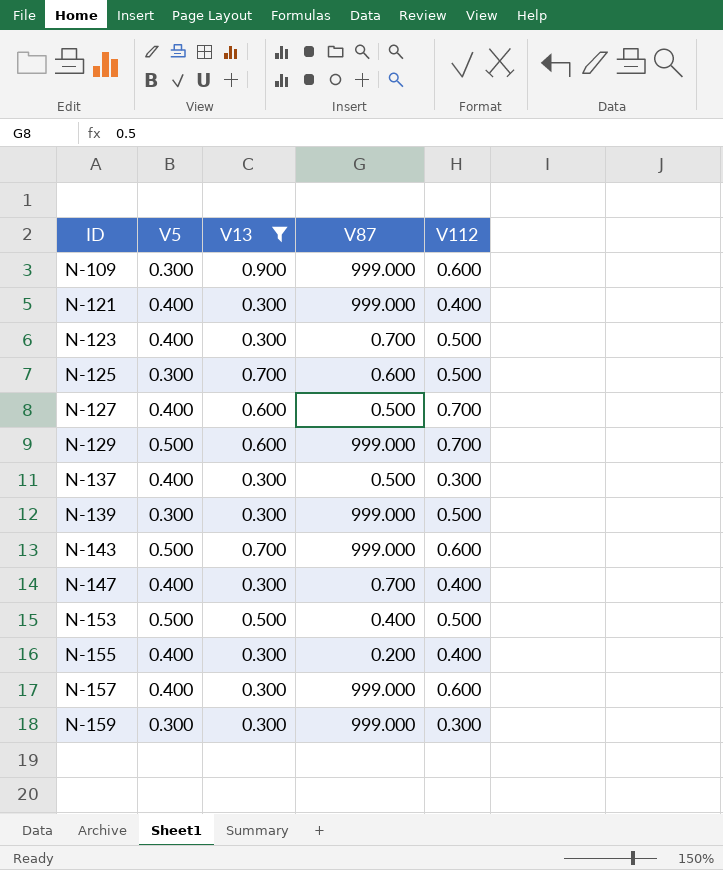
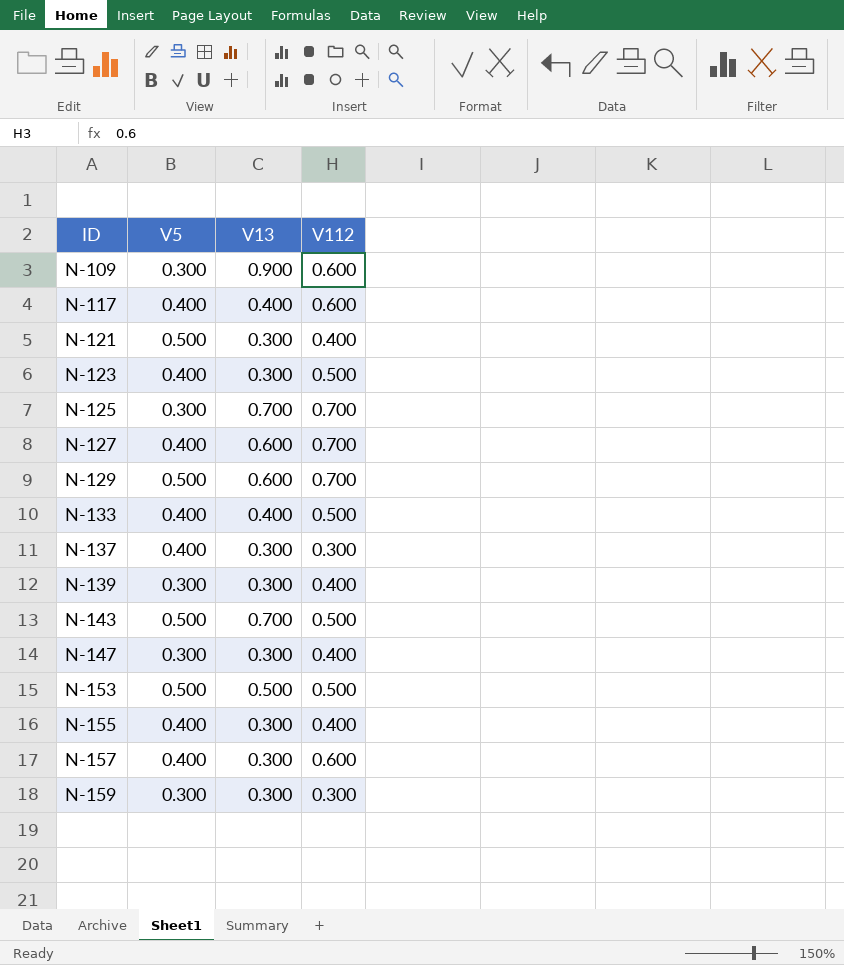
filter: V13 != 0.400 -> none
column V87 | position: 4 -> none
N-121 | V5: 0.400 -> 0.500
N-125 | V112: 0.500 -> 0.700
N-139 | V112: 0.500 -> 0.400
N-143 | V112: 0.600 -> 0.500
N-147 | V5: 0.400 -> 0.300

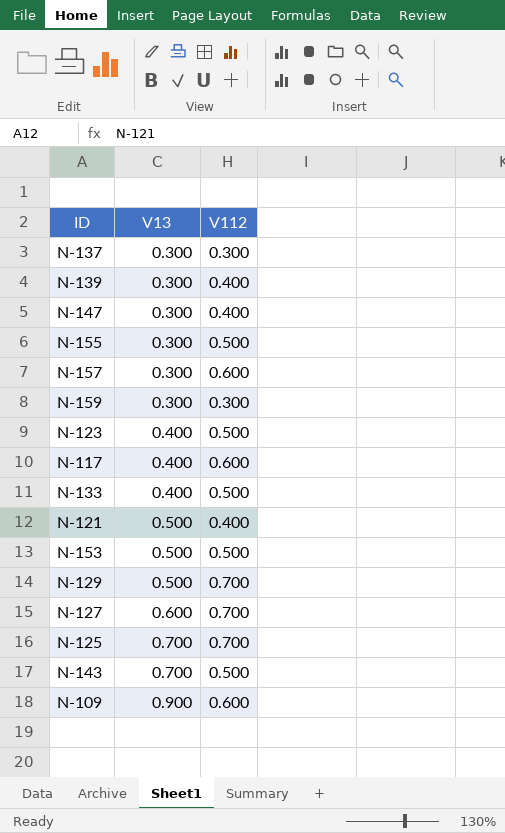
row order: ID ascending -> V13 ascending
column V5 | position: 2 -> none
N-155 | V112: 0.400 -> 0.500
N-123 | V13: 0.300 -> 0.400
N-121 | V13: 0.300 -> 0.500
N-129 | V13: 0.600 -> 0.500

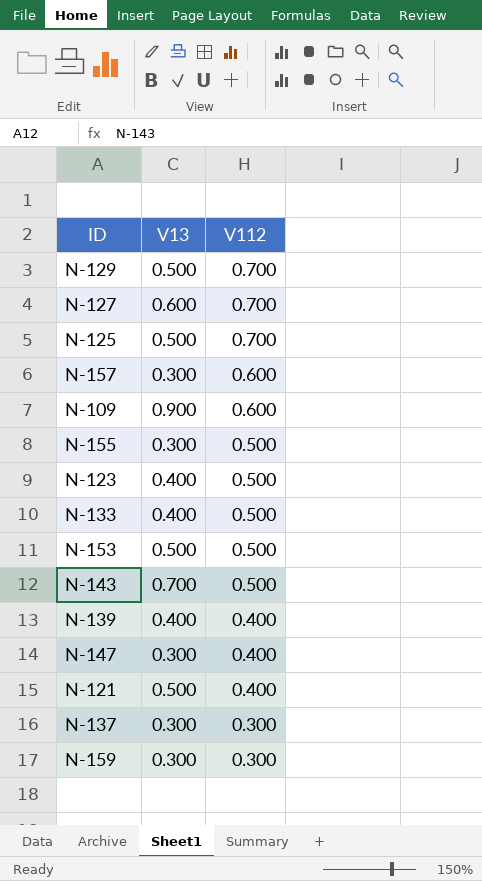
row order: V13 ascending -> V112 descending
row N-117: 0.400 | 0.600 -> none
N-125 | V13: 0.700 -> 0.500
N-139 | V13: 0.300 -> 0.400

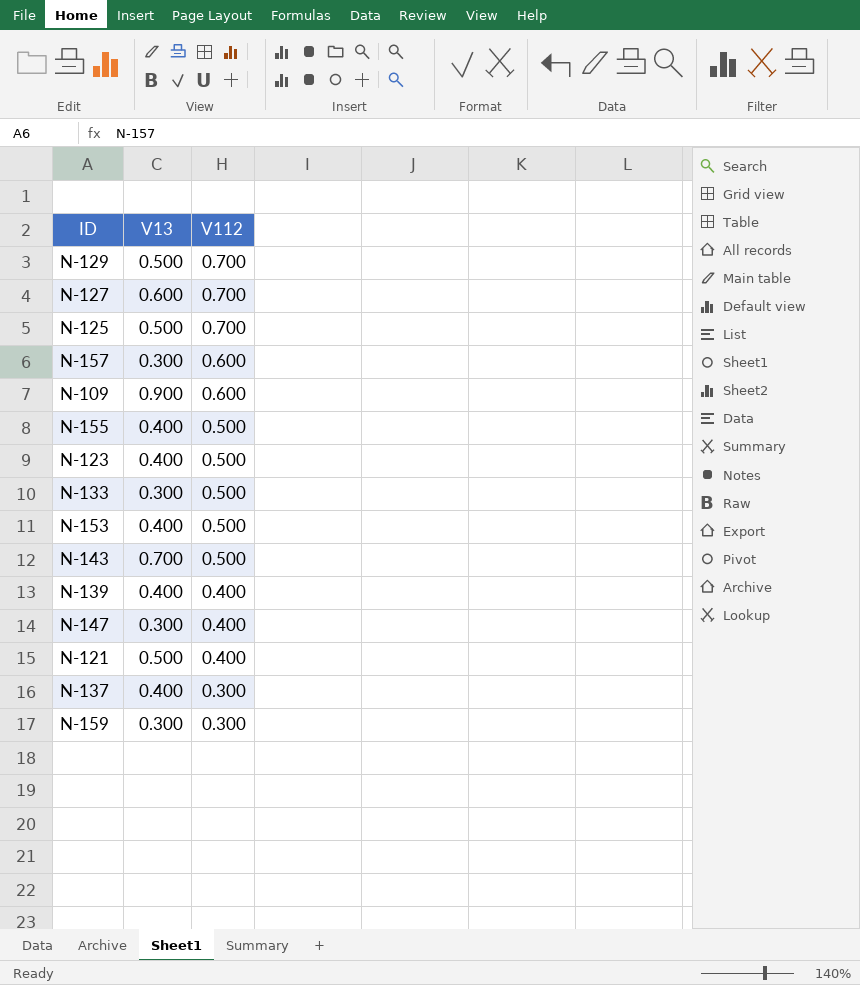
N-155 | V13: 0.300 -> 0.400
N-133 | V13: 0.400 -> 0.300
N-153 | V13: 0.500 -> 0.400
N-137 | V13: 0.300 -> 0.400

